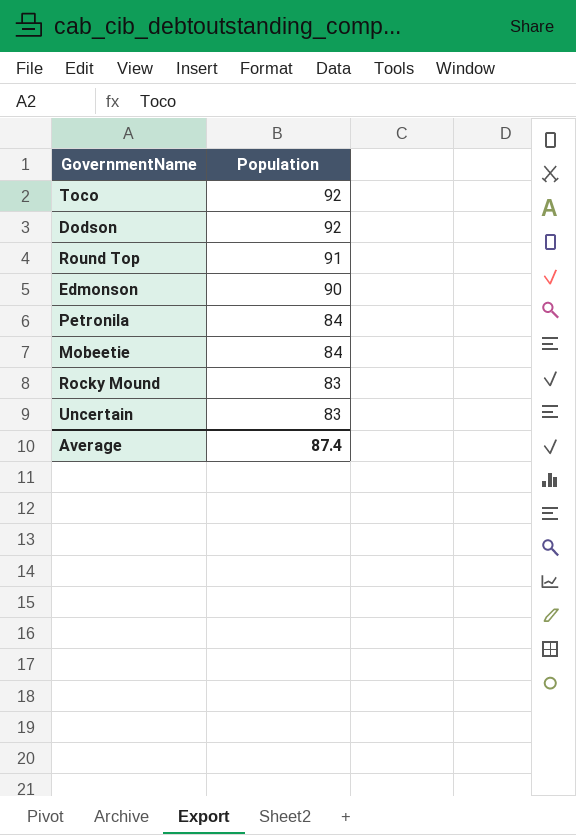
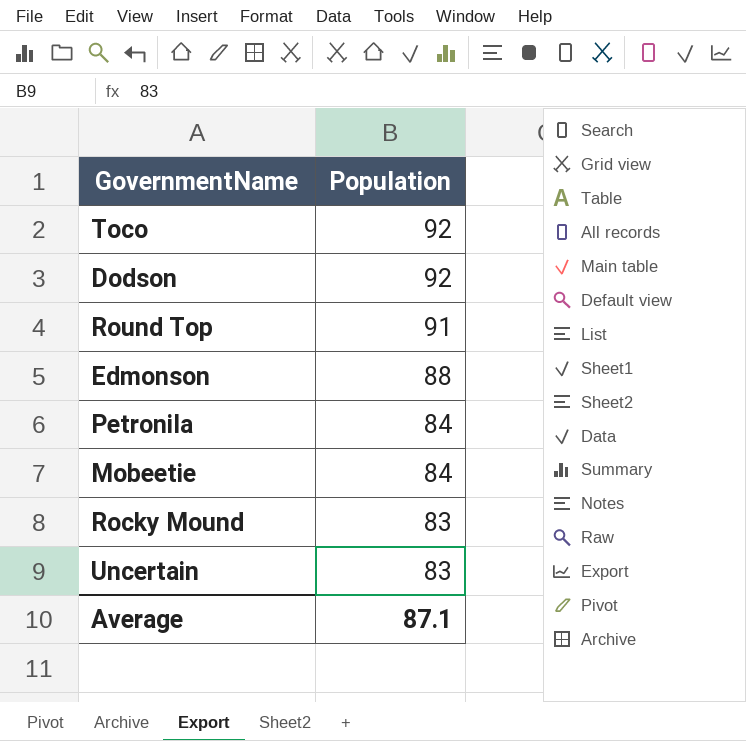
Edmonson | Population: 90 -> 88
Average | Population: 87.4 -> 87.1

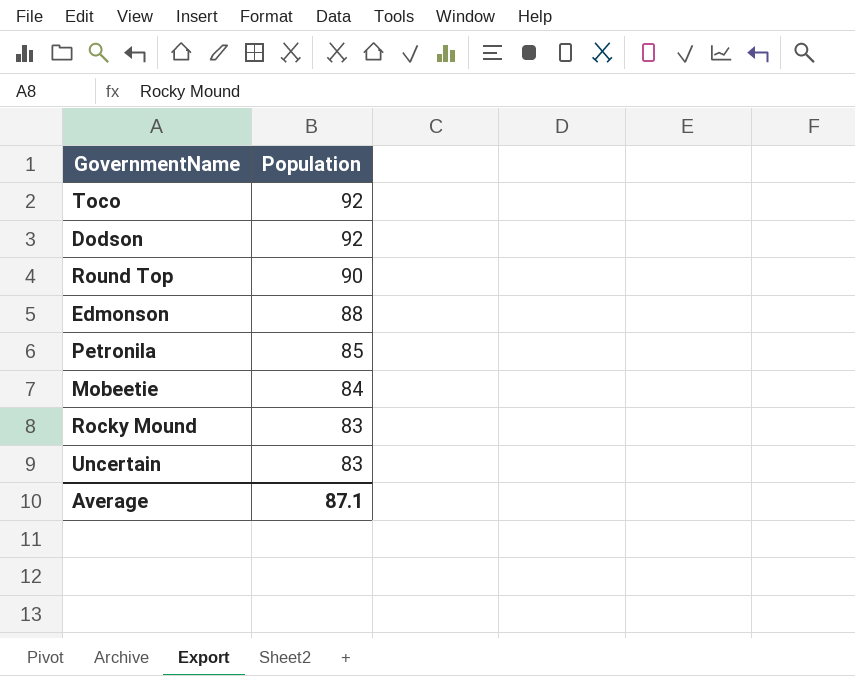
Round Top | Population: 91 -> 90
Petronila | Population: 84 -> 85

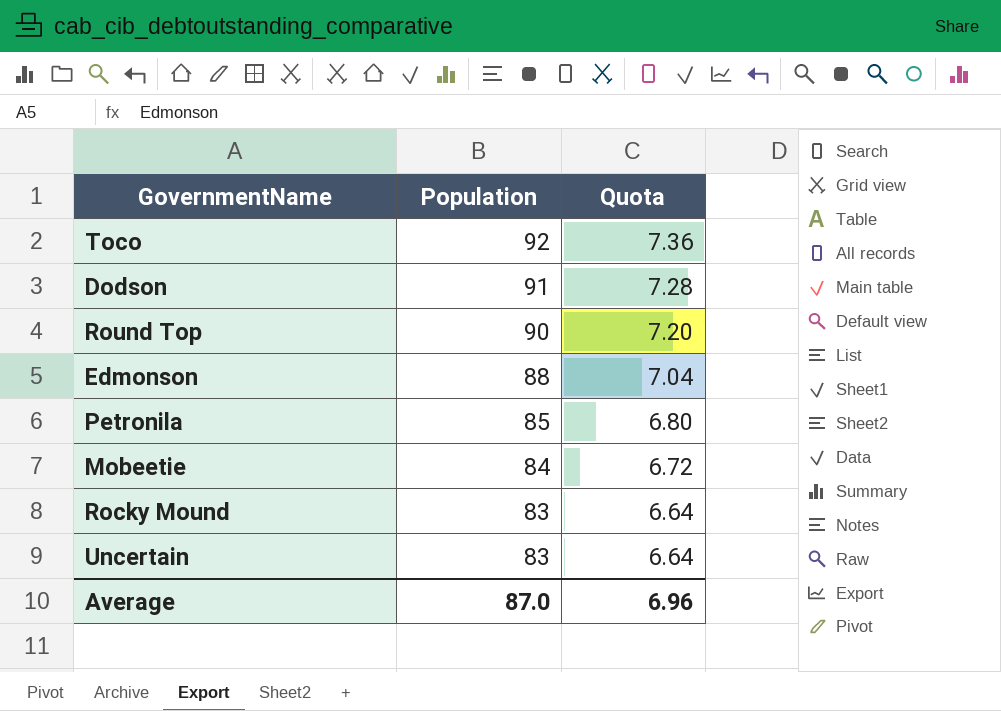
column Quota | formula: none -> [Population] * 0.08
Dodson | Population: 92 -> 91
Average | Population: 87.1 -> 87.0

